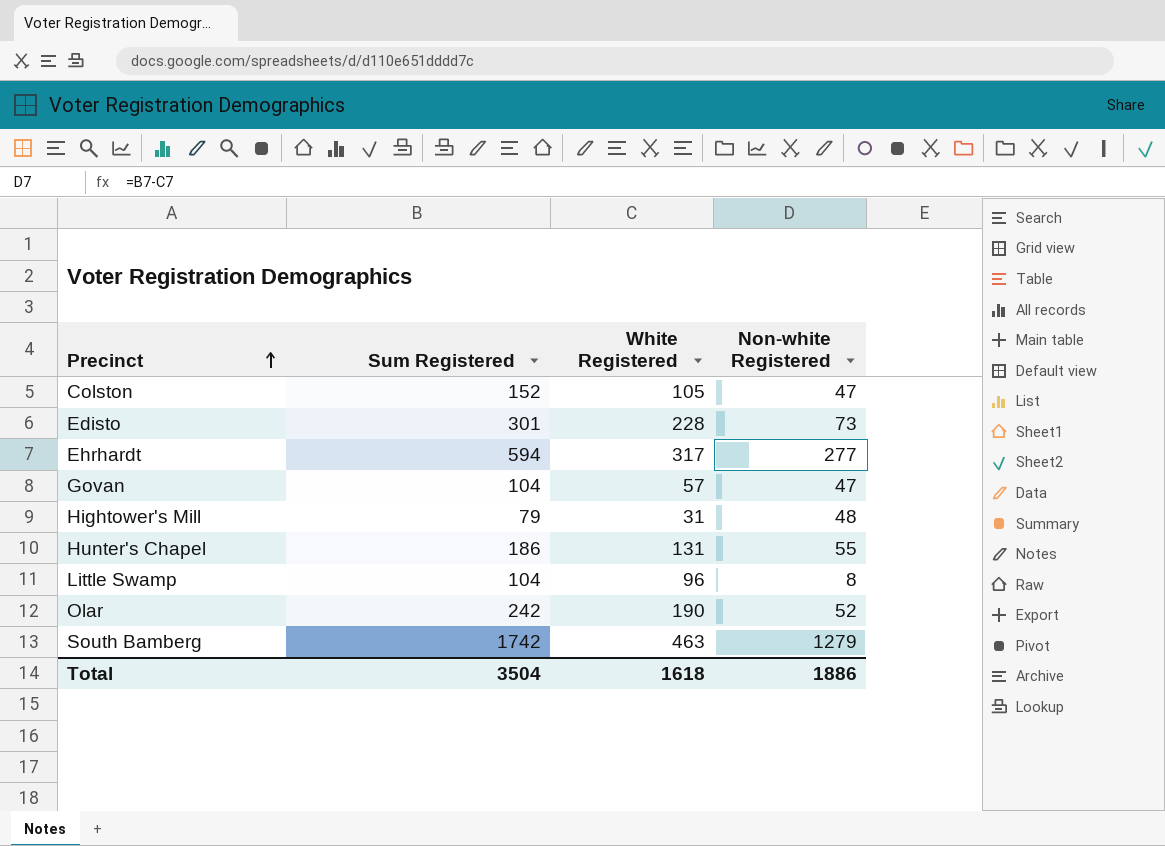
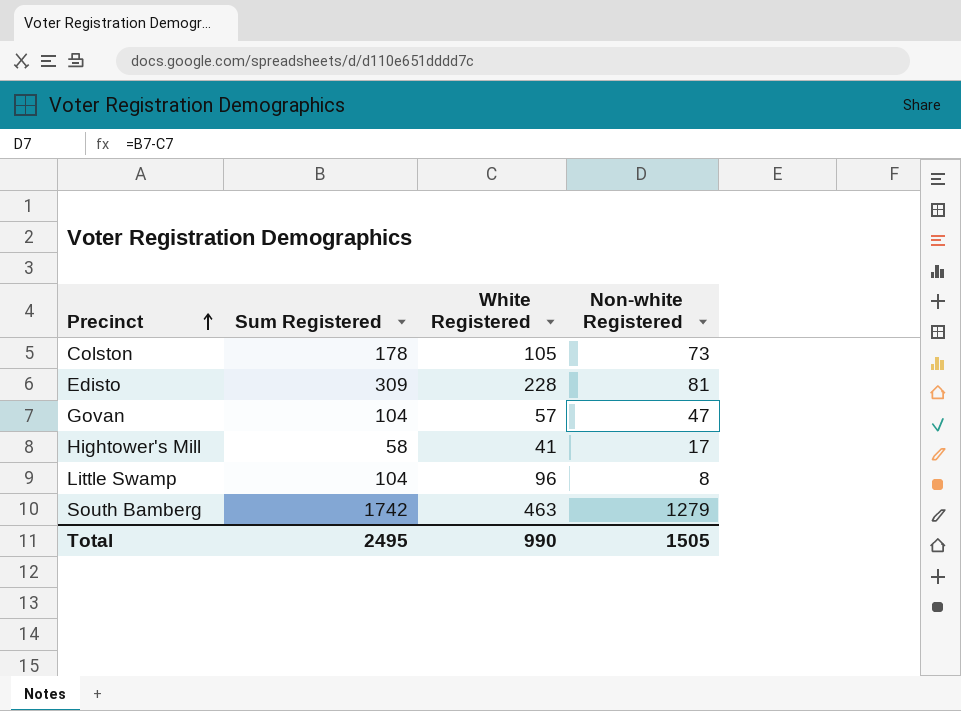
row Ehrhardt: 594 | 317 | 277 -> none
row Hunter's Chapel: 186 | 131 | 55 -> none
row Olar: 242 | 190 | 52 -> none
Colston | Sum Registered: 152 -> 178
Colston | Non-white Registered: 47 -> 73
Edisto | Sum Registered: 301 -> 309
Edisto | Non-white Registered: 73 -> 81
Hightower's Mill | Sum Registered: 79 -> 58
Hightower's Mill | White Registered: 31 -> 41
Hightower's Mill | Non-white Registered: 48 -> 17
Total | Sum Registered: 3504 -> 2495
Total | White Registered: 1618 -> 990
Total | Non-white Registered: 1886 -> 1505

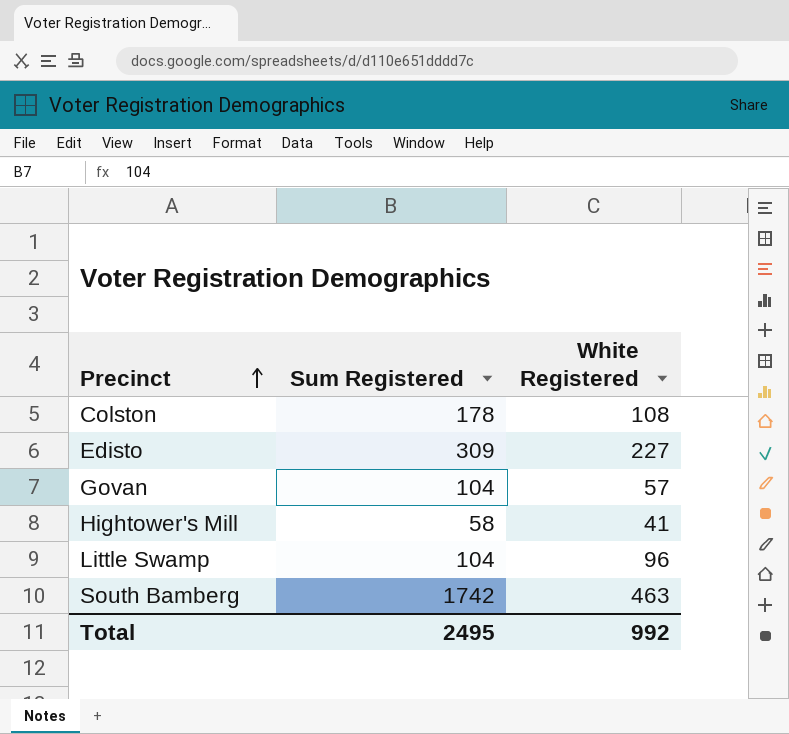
column Non-white Registered | formula: [Sum Registered] - [White Registered] -> none
Colston | White Registered: 105 -> 108
Edisto | White Registered: 228 -> 227
Total | White Registered: 990 -> 992

